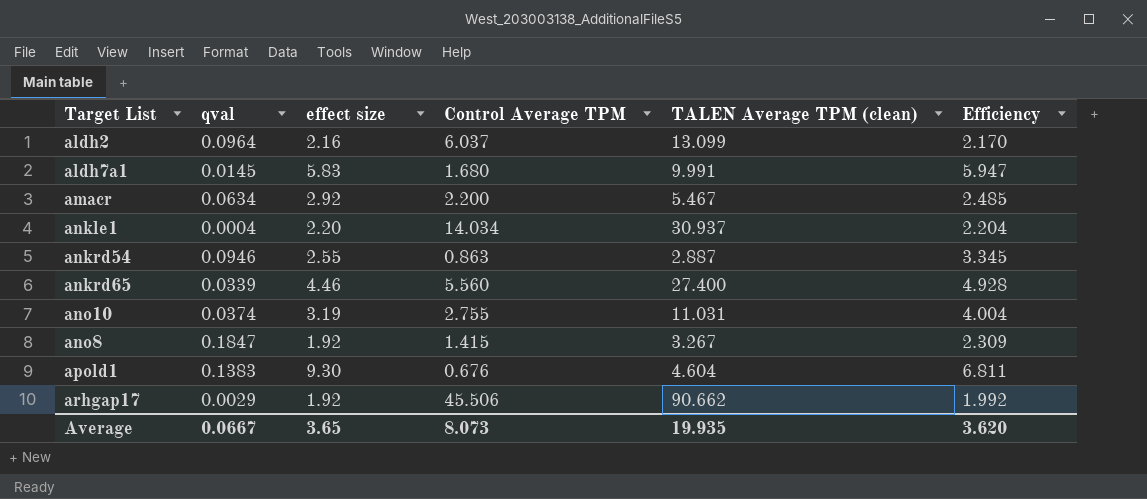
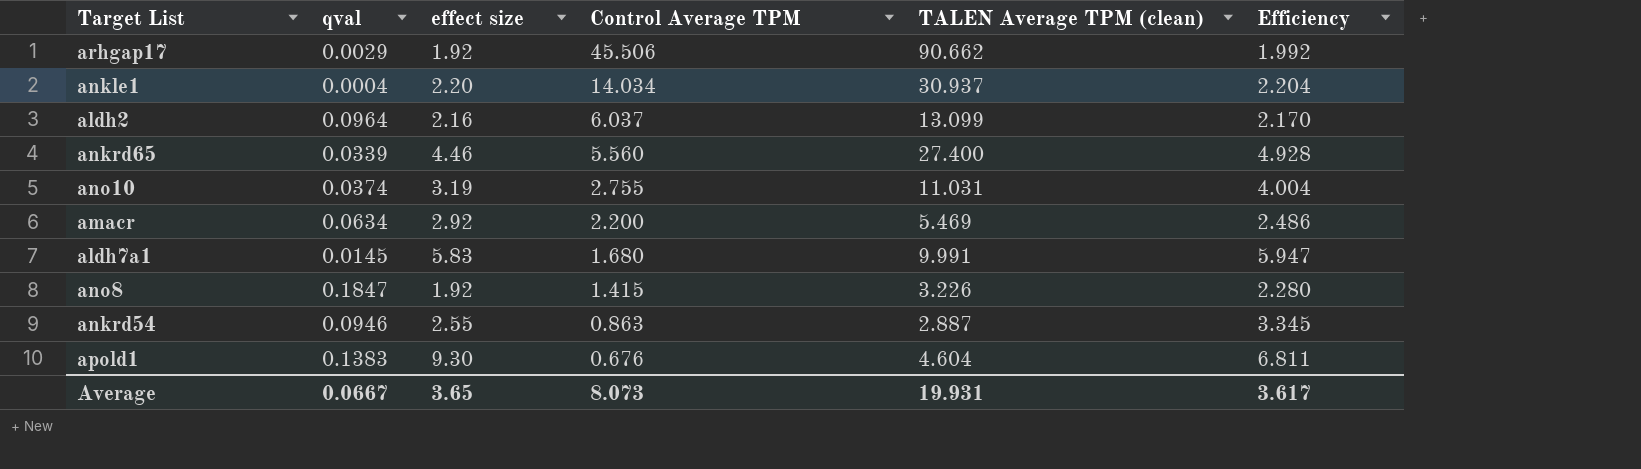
row order: none -> Control Average TPM descending
amacr | TALEN Average TPM (clean): 5.467 -> 5.469
amacr | Efficiency: 2.485 -> 2.486
ano8 | TALEN Average TPM (clean): 3.267 -> 3.226
ano8 | Efficiency: 2.309 -> 2.280
Average | TALEN Average TPM (clean): 19.935 -> 19.931
Average | Efficiency: 3.620 -> 3.617

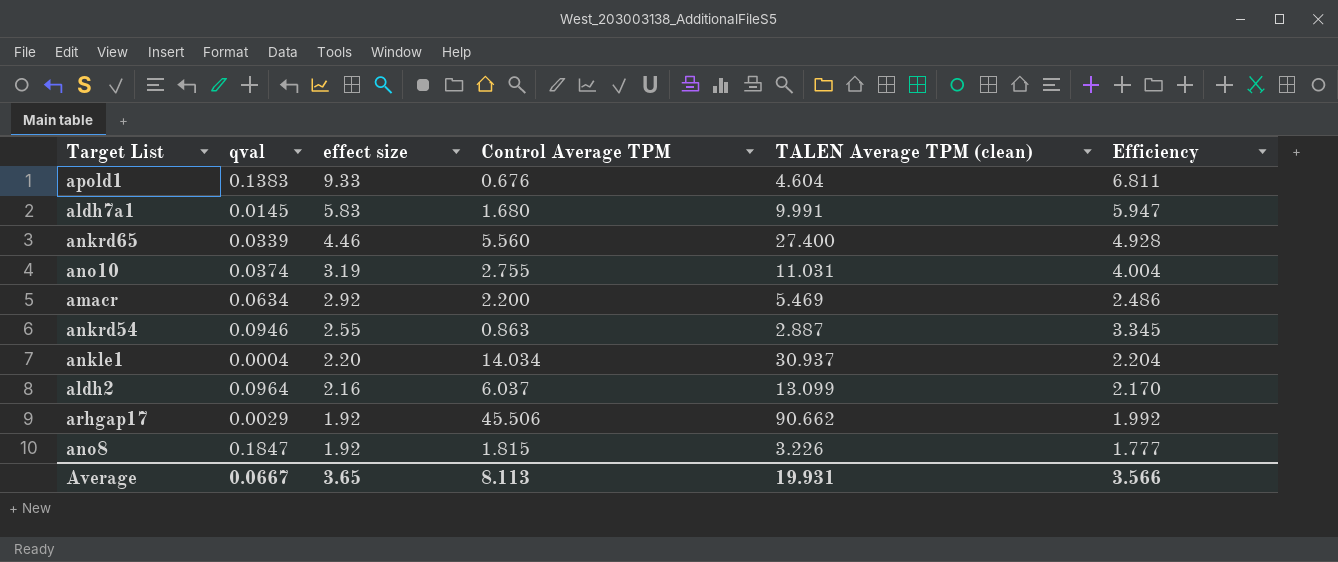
row order: Control Average TPM descending -> effect size descending
apold1 | effect size: 9.30 -> 9.33
ano8 | Control Average TPM: 1.415 -> 1.815
ano8 | Efficiency: 2.280 -> 1.777
Average | Control Average TPM: 8.073 -> 8.113
Average | Efficiency: 3.617 -> 3.566

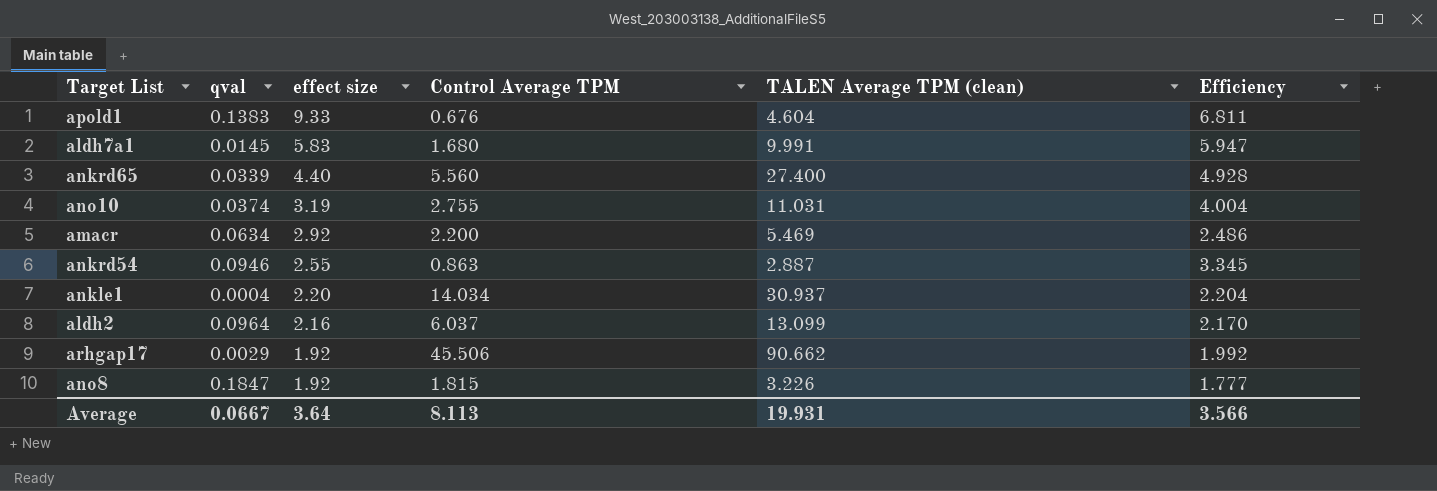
ankrd65 | effect size: 4.46 -> 4.40
Average | effect size: 3.65 -> 3.64

